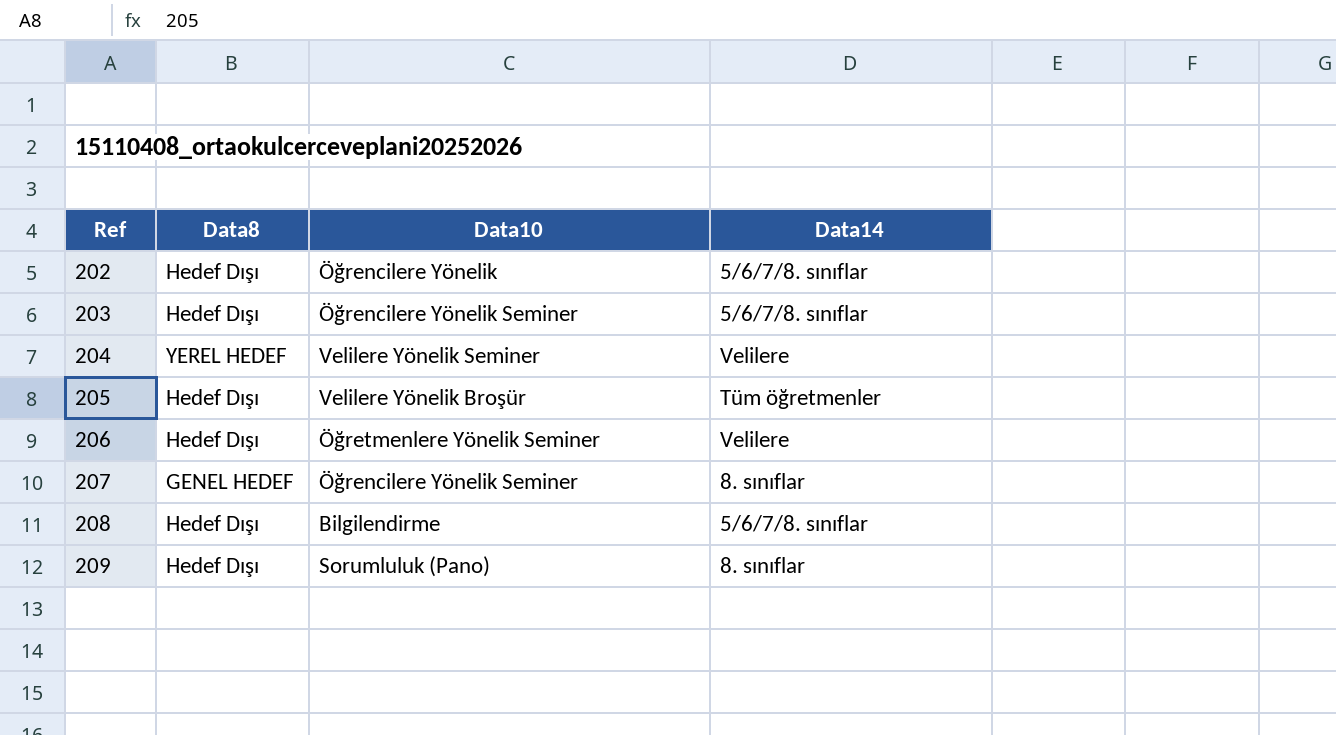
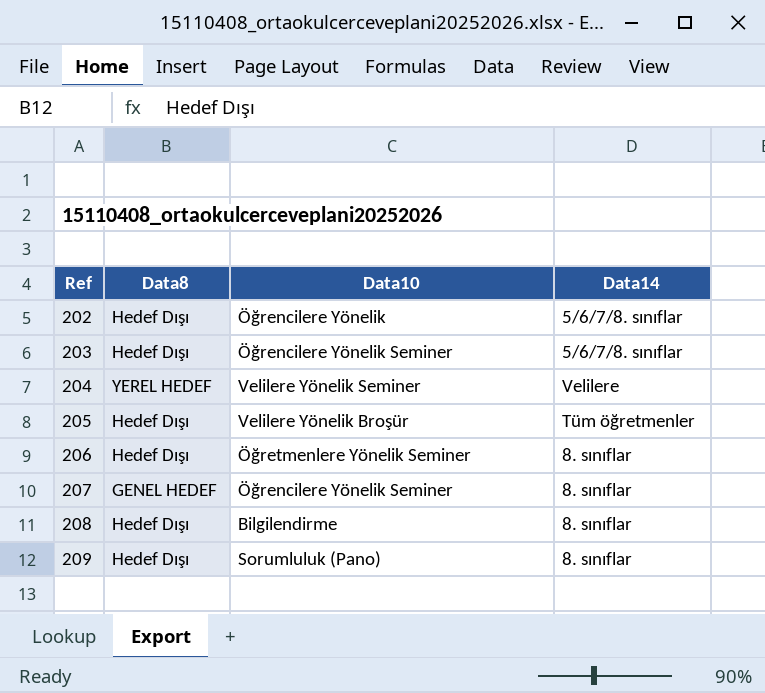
206 | Data14: Velilere -> 8. sınıflar
208 | Data14: 5/6/7/8. sınıflar -> 8. sınıflar

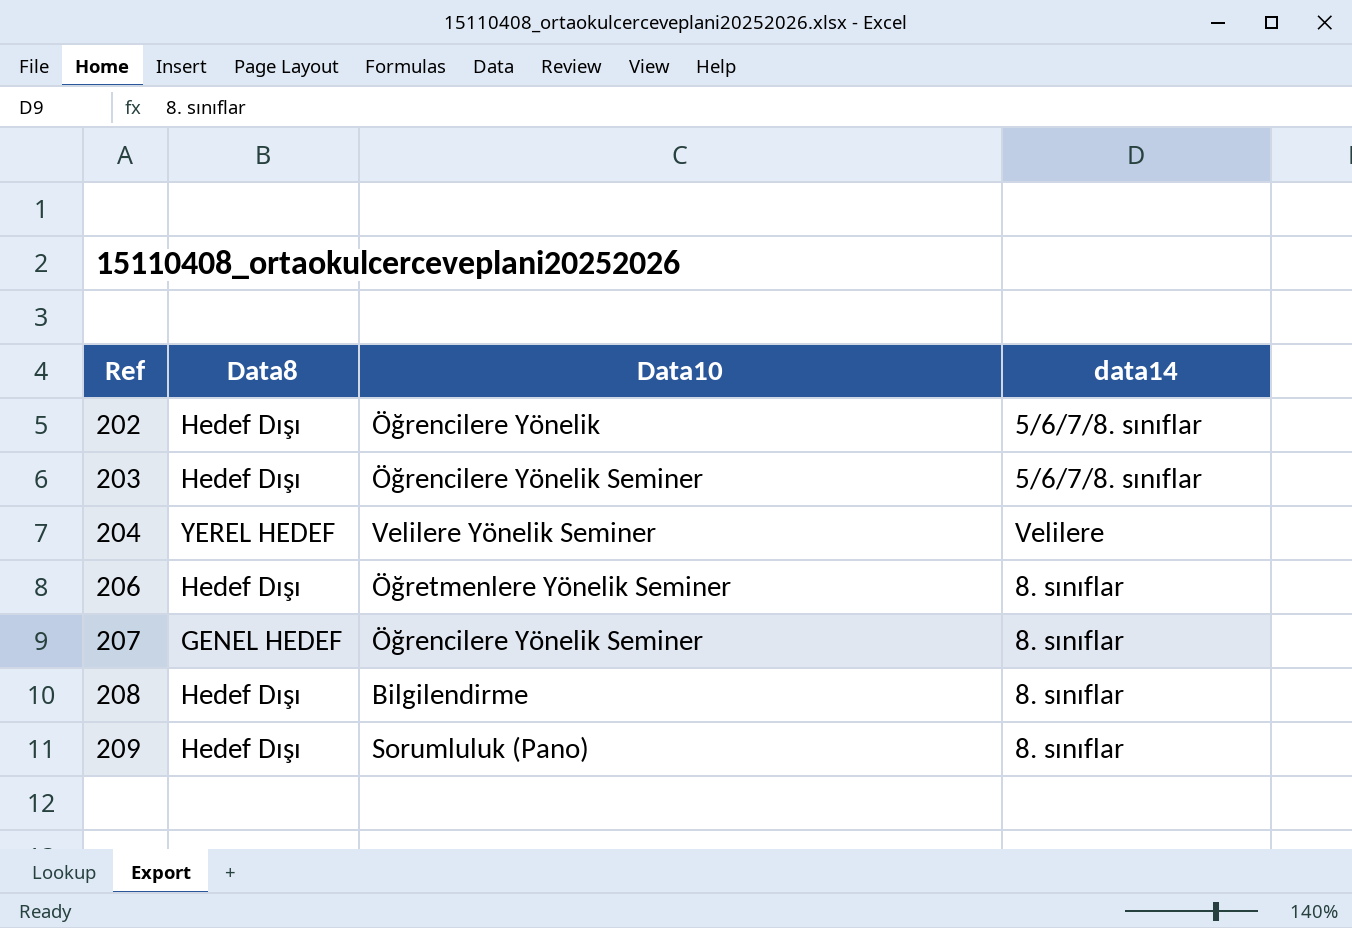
column name: Data14 -> data14
row 205: Hedef Dışı | Velilere Yönelik Broşür | Tüm öğretmenler -> none

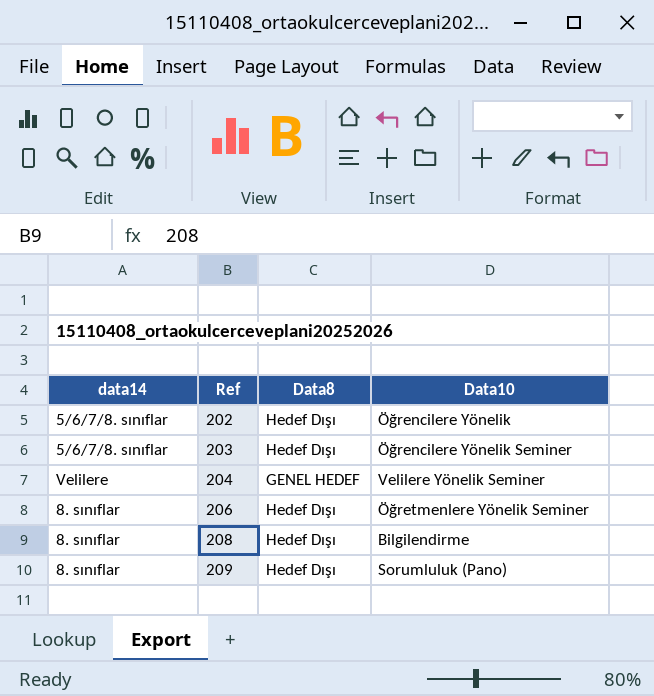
column data14 | position: 4 -> 1
row 207: GENEL HEDEF | Öğrencilere Yönelik Seminer | 8. sınıflar -> none
204 | Data8: YEREL HEDEF -> GENEL HEDEF

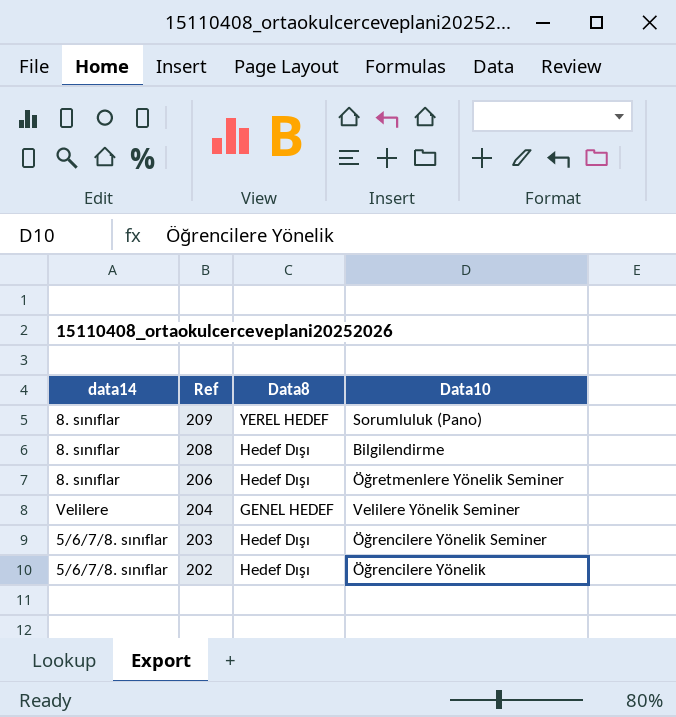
row order: Ref ascending -> Ref descending
209 | Data8: Hedef Dışı -> YEREL HEDEF

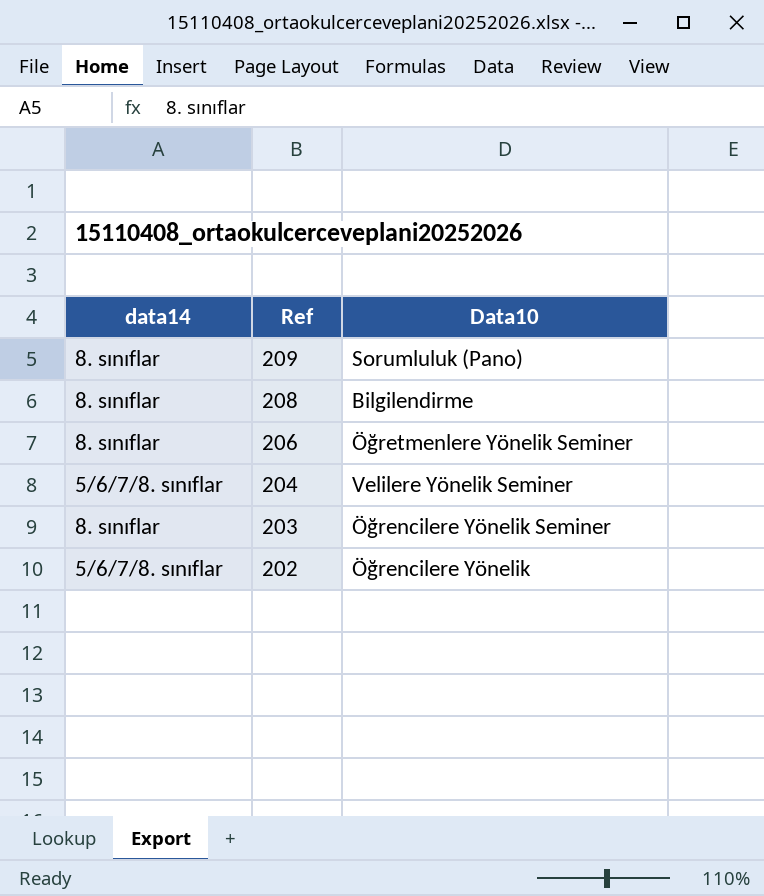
column Data8 | position: 3 -> none
204 | data14: Velilere -> 5/6/7/8. sınıflar
203 | data14: 5/6/7/8. sınıflar -> 8. sınıflar

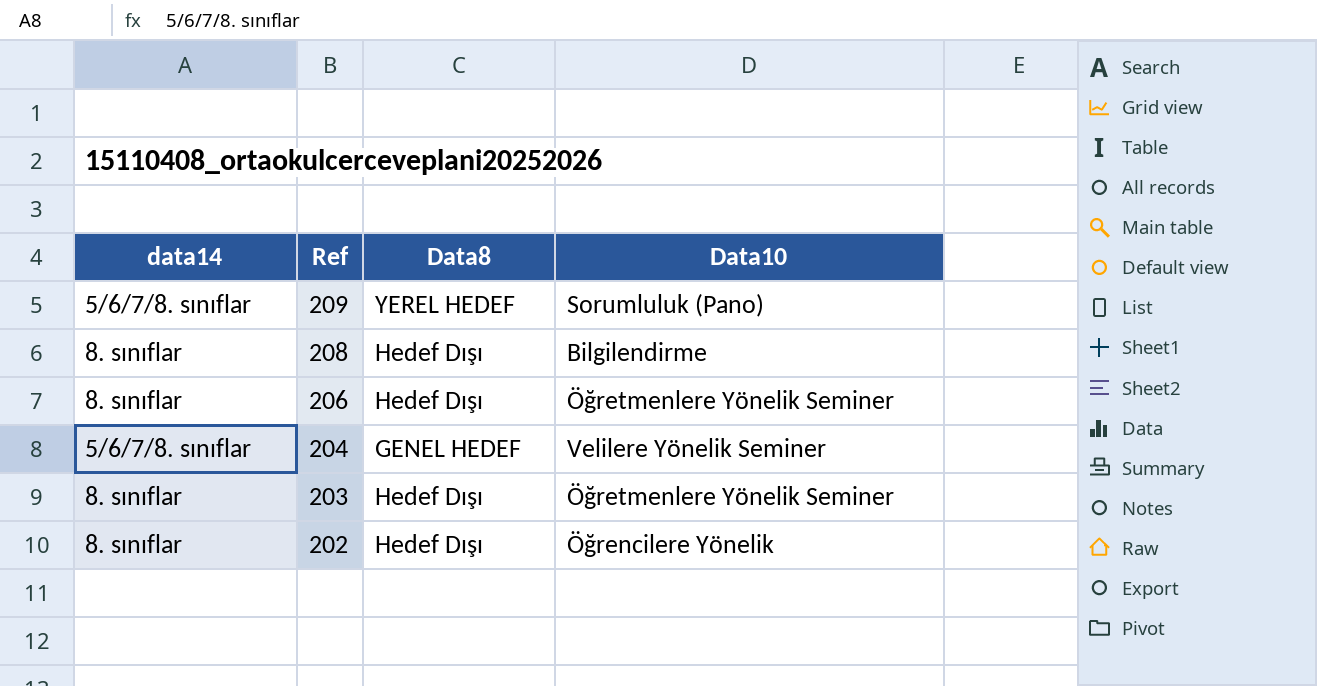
column Data8 | position: none -> 3
209 | data14: 8. sınıflar -> 5/6/7/8. sınıflar
203 | Data10: Öğrencilere Yönelik Seminer -> Öğretmenlere Yönelik Seminer
202 | data14: 5/6/7/8. sınıflar -> 8. sınıflar

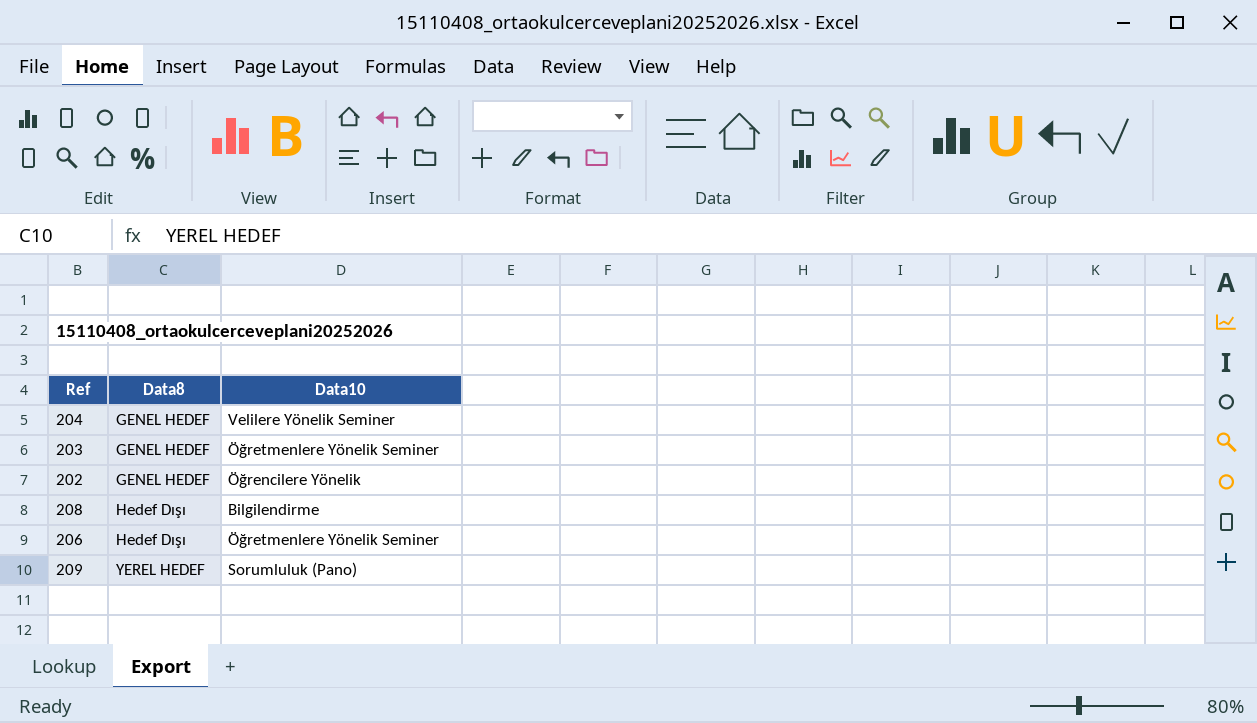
row order: Ref descending -> Data8 ascending
column data14 | position: 1 -> none
203 | Data8: Hedef Dışı -> GENEL HEDEF
202 | Data8: Hedef Dışı -> GENEL HEDEF

